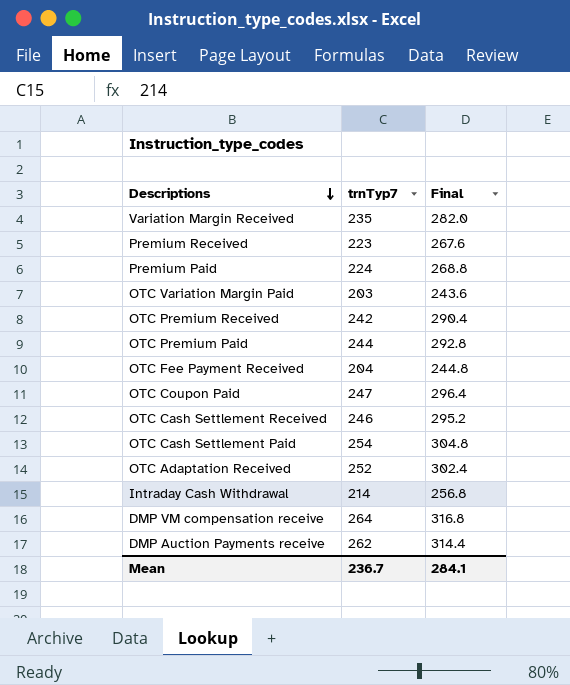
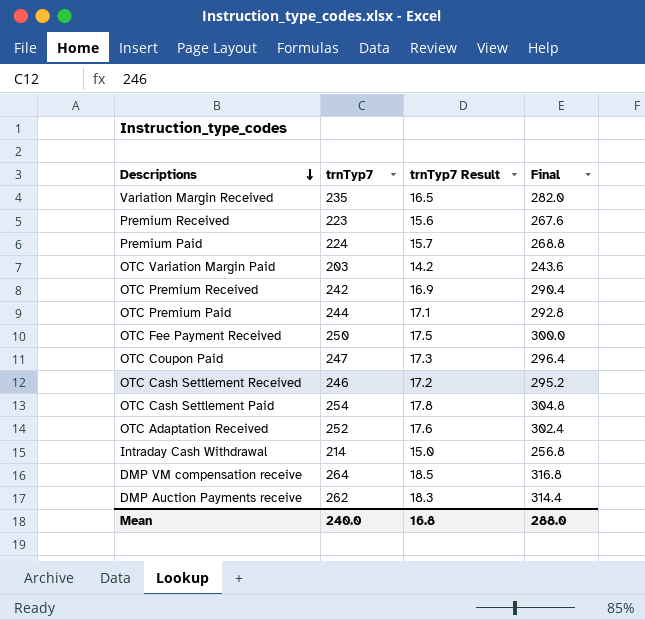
column trnTyp7 Result | formula: none -> [trnTyp7] * 0.07
OTC Fee Payment Received | trnTyp7: 204 -> 250
OTC Fee Payment Received | Final: 244.8 -> 300.0
Mean | trnTyp7: 236.7 -> 240.0
Mean | Final: 284.1 -> 288.0

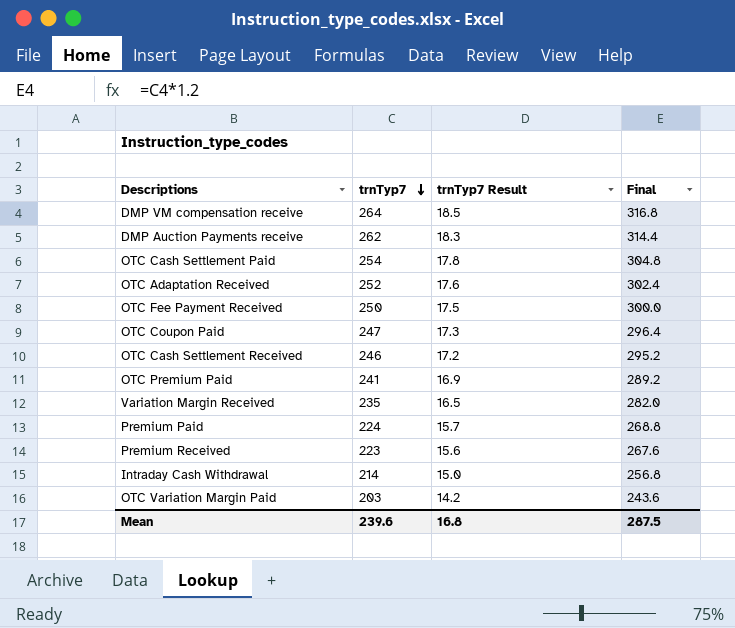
row order: Descriptions descending -> trnTyp7 descending
row OTC Premium Received: 242 | 16.9 | 290.4 -> none
OTC Premium Paid | trnTyp7: 244 -> 241
OTC Premium Paid | trnTyp7 Result: 17.1 -> 16.9
OTC Premium Paid | Final: 292.8 -> 289.2
Mean | trnTyp7: 240.0 -> 239.6
Mean | Final: 288.0 -> 287.5

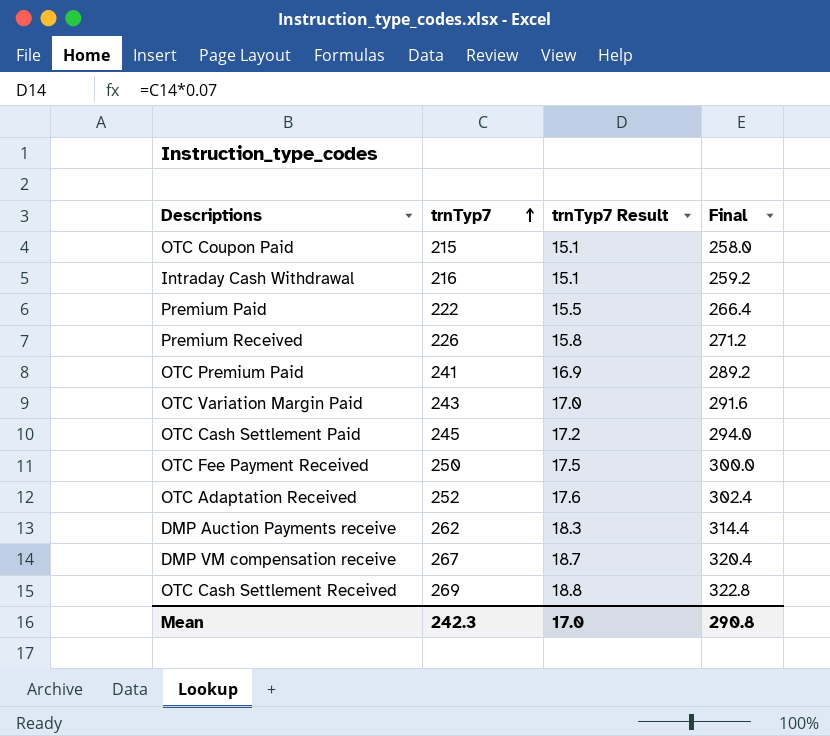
row order: trnTyp7 descending -> trnTyp7 ascending
row Variation Margin Received: 235 | 16.5 | 282.0 -> none
OTC Coupon Paid | trnTyp7: 247 -> 215
OTC Coupon Paid | trnTyp7 Result: 17.3 -> 15.1
OTC Coupon Paid | Final: 296.4 -> 258.0
Intraday Cash Withdrawal | trnTyp7: 214 -> 216
Intraday Cash Withdrawal | trnTyp7 Result: 15.0 -> 15.1
Intraday Cash Withdrawal | Final: 256.8 -> 259.2
Premium Paid | trnTyp7: 224 -> 222
Premium Paid | trnTyp7 Result: 15.7 -> 15.5
Premium Paid | Final: 268.8 -> 266.4
Premium Received | trnTyp7: 223 -> 226
Premium Received | trnTyp7 Result: 15.6 -> 15.8
Premium Received | Final: 267.6 -> 271.2
OTC Variation Margin Paid | trnTyp7: 203 -> 243
OTC Variation Margin Paid | trnTyp7 Result: 14.2 -> 17.0
OTC Variation Margin Paid | Final: 243.6 -> 291.6
OTC Cash Settlement Paid | trnTyp7: 254 -> 245
OTC Cash Settlement Paid | trnTyp7 Result: 17.8 -> 17.2
OTC Cash Settlement Paid | Final: 304.8 -> 294.0
DMP VM compensation receive | trnTyp7: 264 -> 267
DMP VM compensation receive | trnTyp7 Result: 18.5 -> 18.7
DMP VM compensation receive | Final: 316.8 -> 320.4
OTC Cash Settlement Received | trnTyp7: 246 -> 269
OTC Cash Settlement Received | trnTyp7 Result: 17.2 -> 18.8
OTC Cash Settlement Received | Final: 295.2 -> 322.8
Mean | trnTyp7: 239.6 -> 242.3
Mean | trnTyp7 Result: 16.8 -> 17.0
Mean | Final: 287.5 -> 290.8

